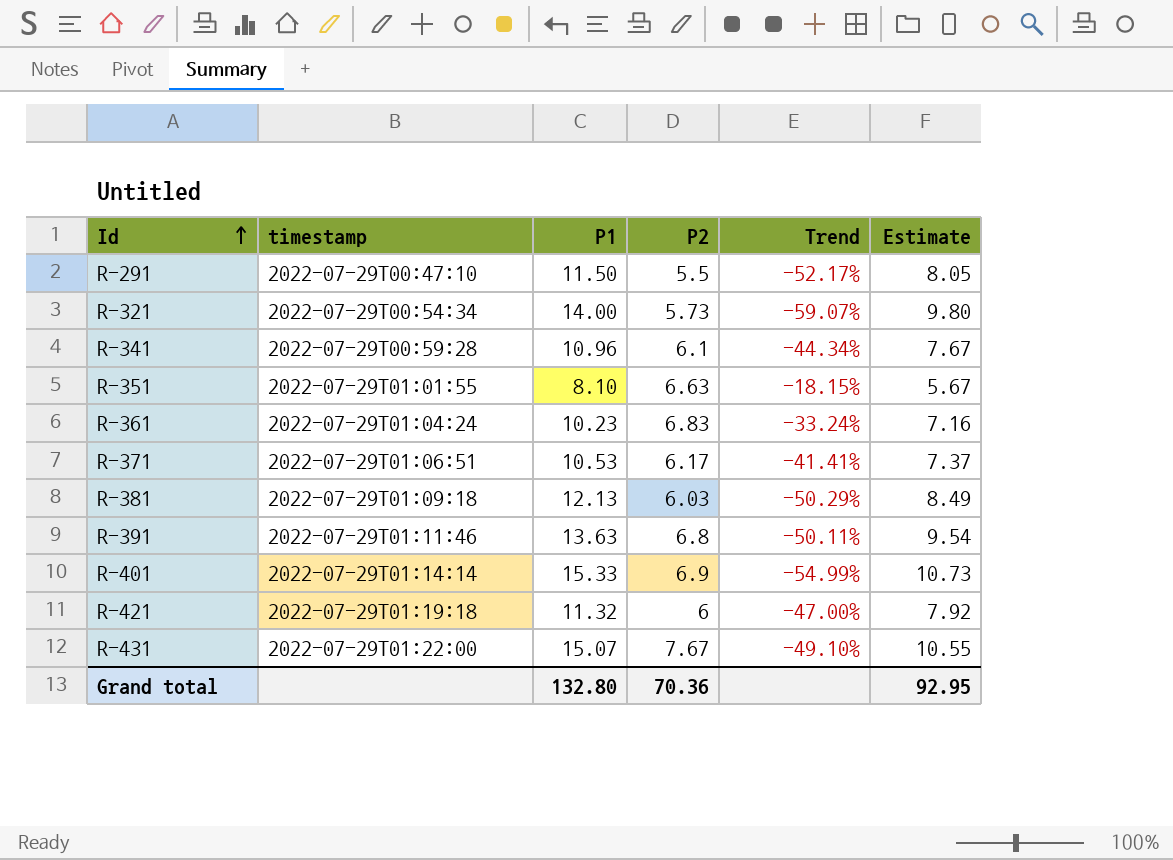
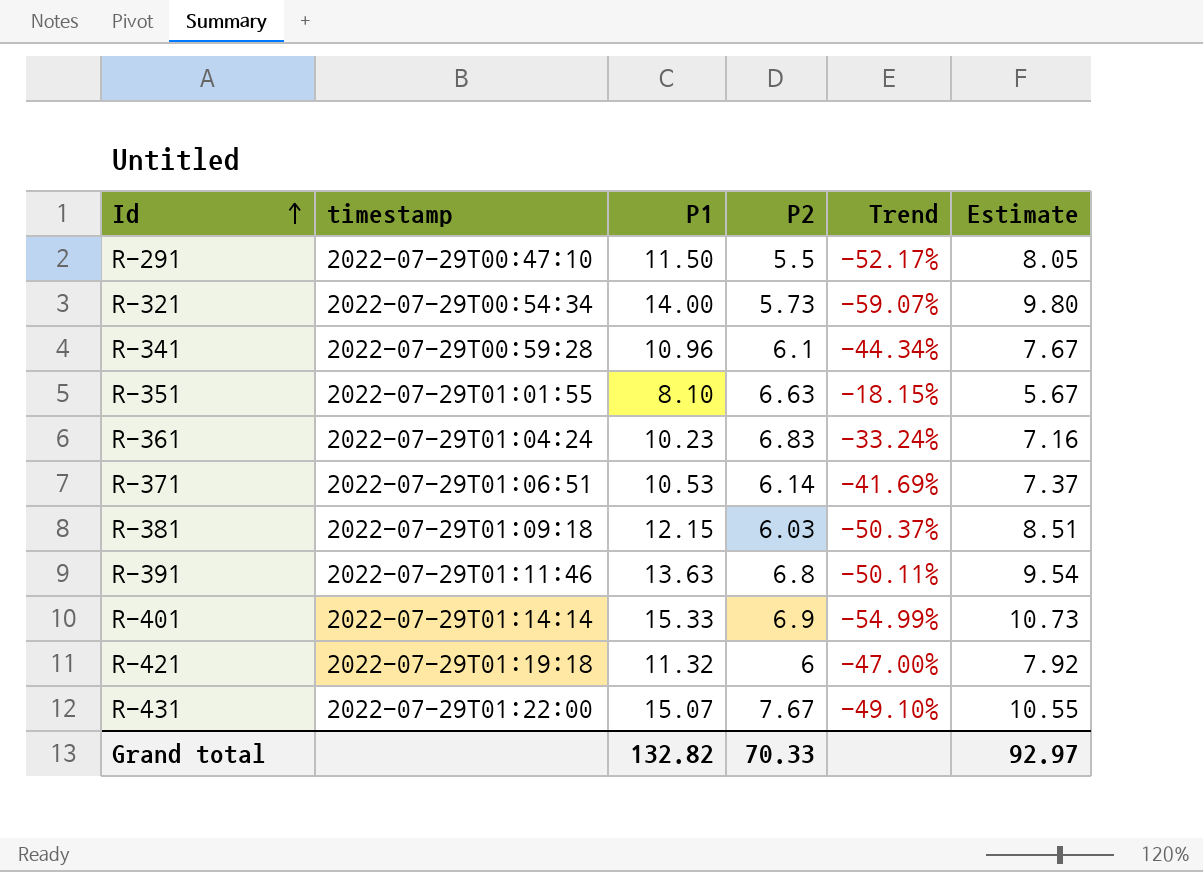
R-371 | P2: 6.17 -> 6.14
R-371 | Trend: -41.41% -> -41.69%
R-381 | P1: 12.13 -> 12.15
R-381 | Trend: -50.29% -> -50.37%
R-381 | Estimate: 8.49 -> 8.51
Grand total | P1: 132.80 -> 132.82
Grand total | P2: 70.36 -> 70.33
Grand total | Estimate: 92.95 -> 92.97

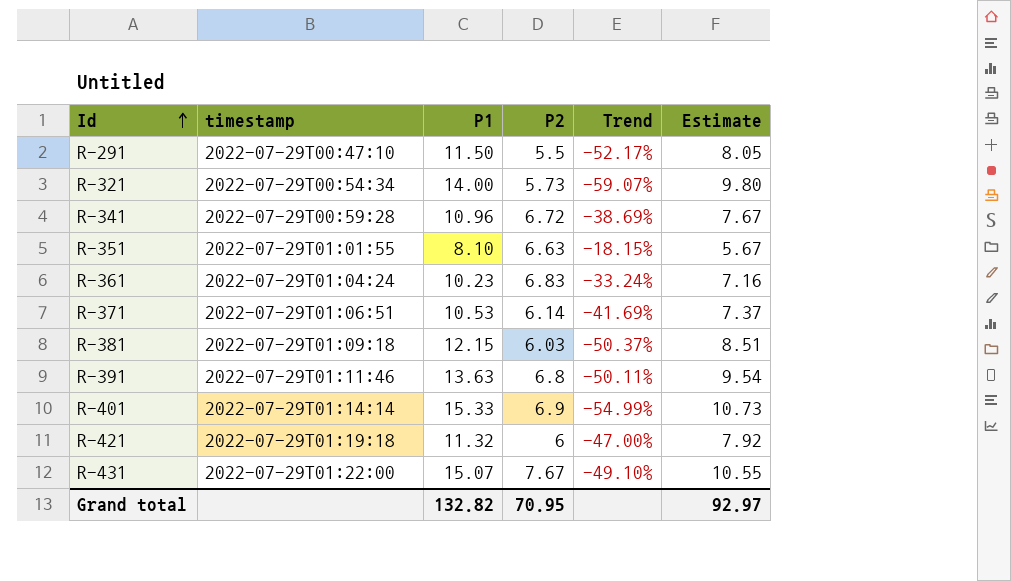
R-341 | P2: 6.1 -> 6.72
R-341 | Trend: -44.34% -> -38.69%
Grand total | P2: 70.33 -> 70.95

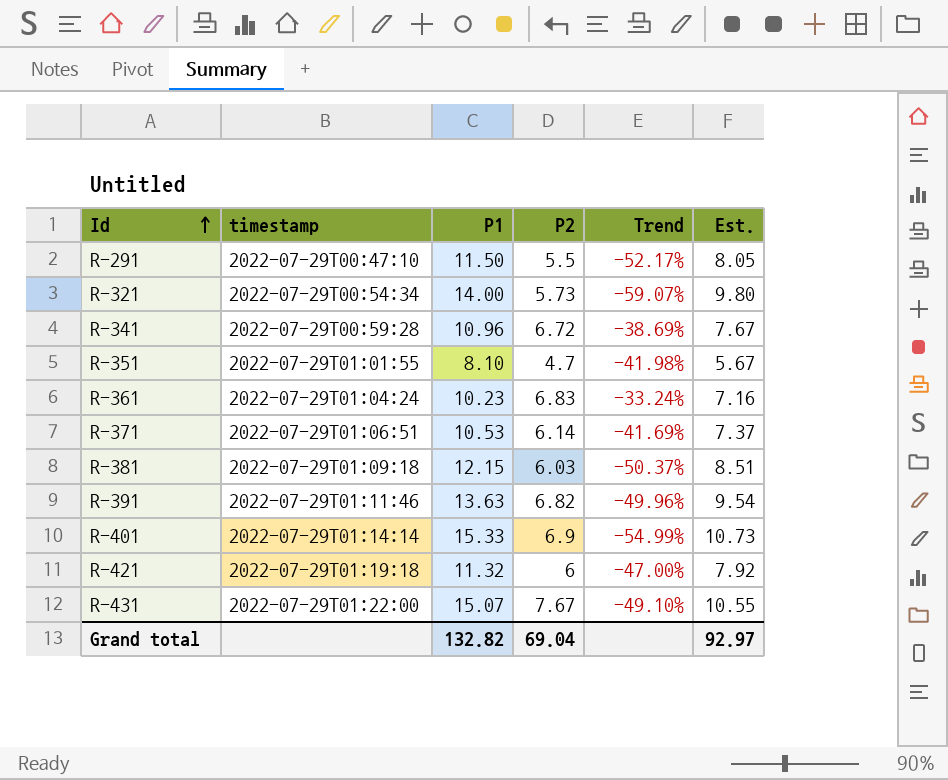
column name: Estimate -> Est.
R-351 | P2: 6.63 -> 4.7
R-351 | Trend: -18.15% -> -41.98%
R-391 | P2: 6.8 -> 6.82
R-391 | Trend: -50.11% -> -49.96%
Grand total | P2: 70.95 -> 69.04

